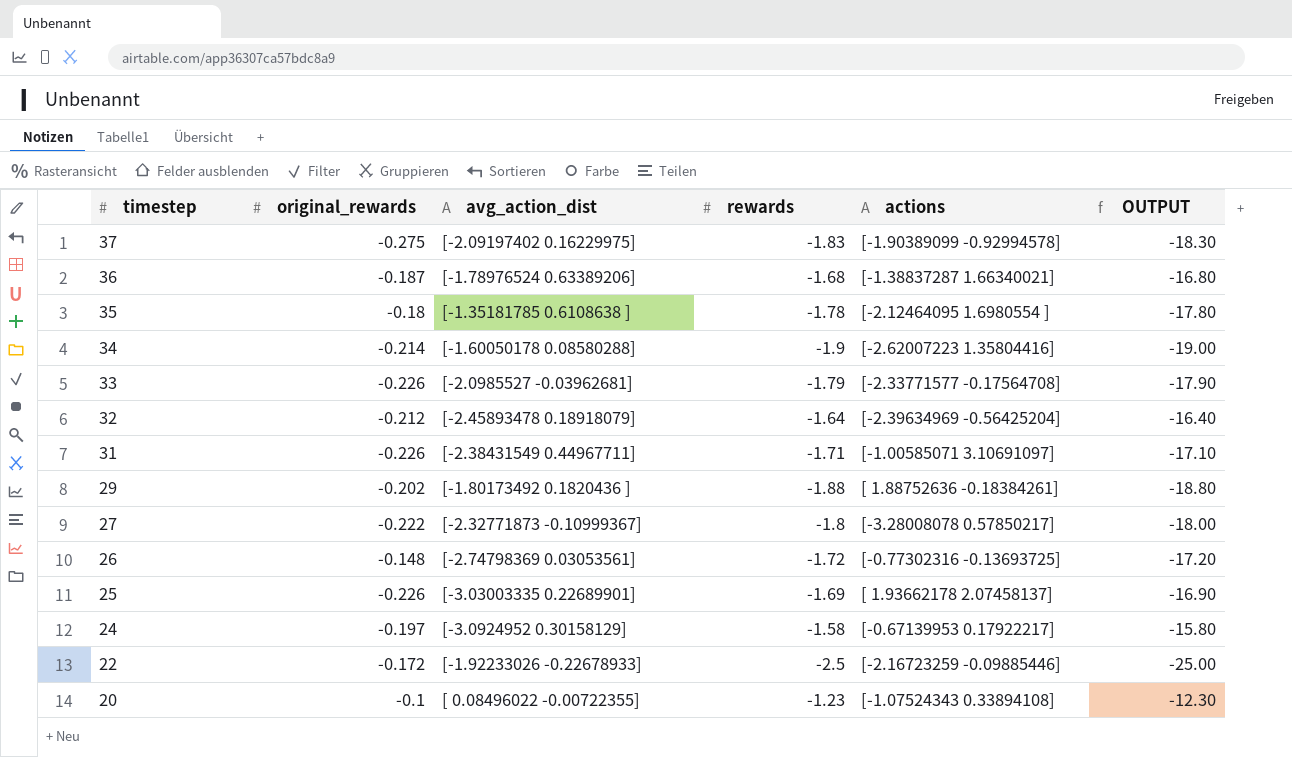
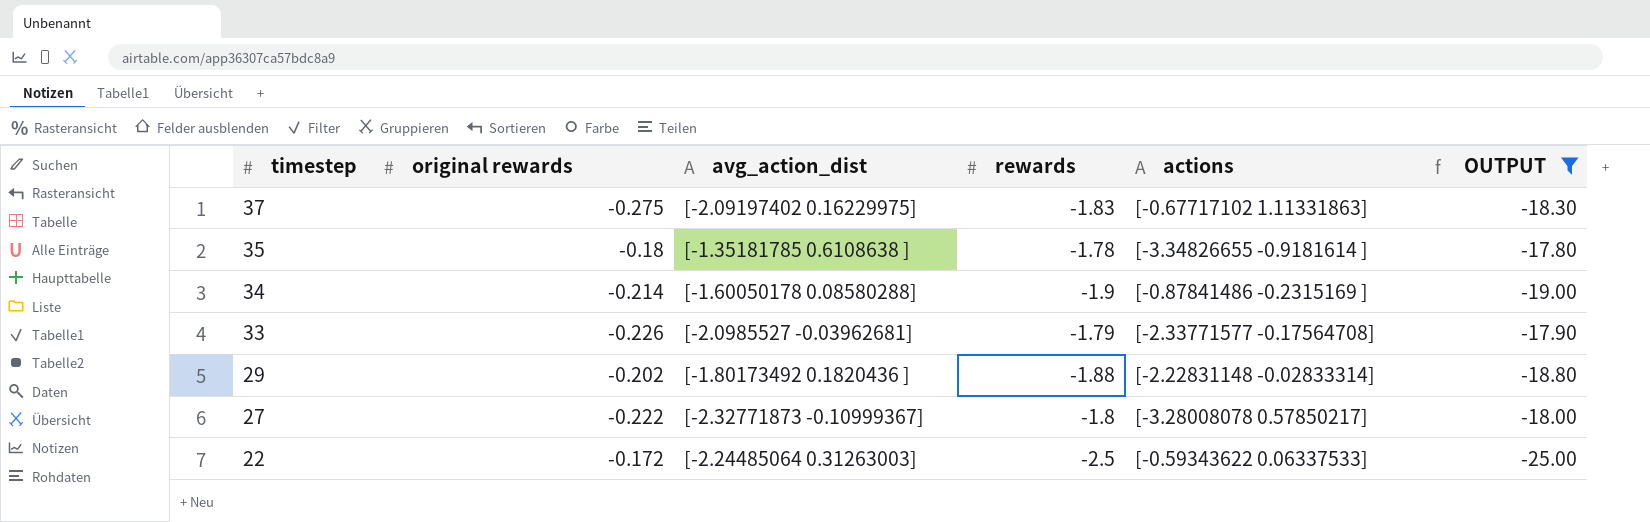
filter: none -> OUTPUT <= -17.80
column name: original_rewards -> original rewards
37 | actions: [-1.90389099 -0.92994578] -> [-0.67717102 1.11331863]
35 | actions: [-2.12464095 1.6980554 ] -> [-3.34826655 -0.9181614 ]
34 | actions: [-2.62007223 1.35804416] -> [-0.87841486 -0.2315169 ]
29 | actions: [ 1.88752636 -0.18384261] -> [-2.22831148 -0.02833314]
22 | avg_action_dist: [-1.92233026 -0.22678933] -> [-2.24485064 0.31263003]
22 | actions: [-2.16723259 -0.09885446] -> [-0.59343622 0.06337533]

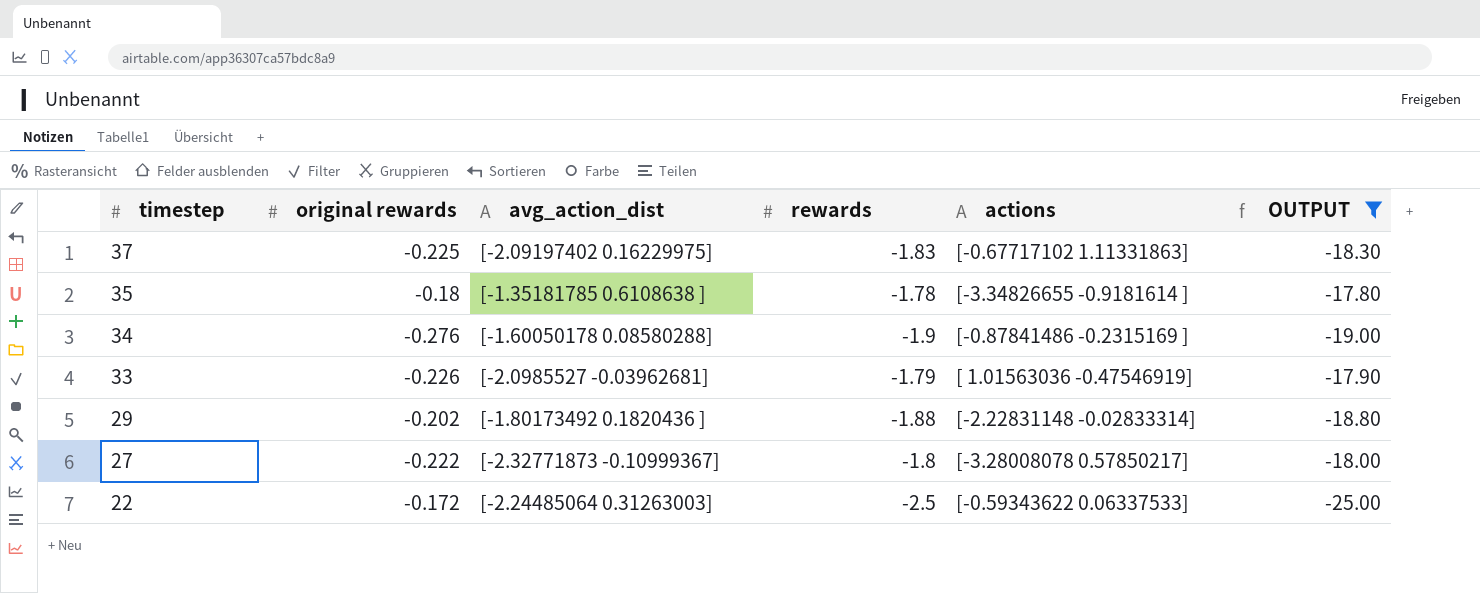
37 | original rewards: -0.275 -> -0.225
34 | original rewards: -0.214 -> -0.276
33 | actions: [-2.33771577 -0.17564708] -> [ 1.01563036 -0.47546919]

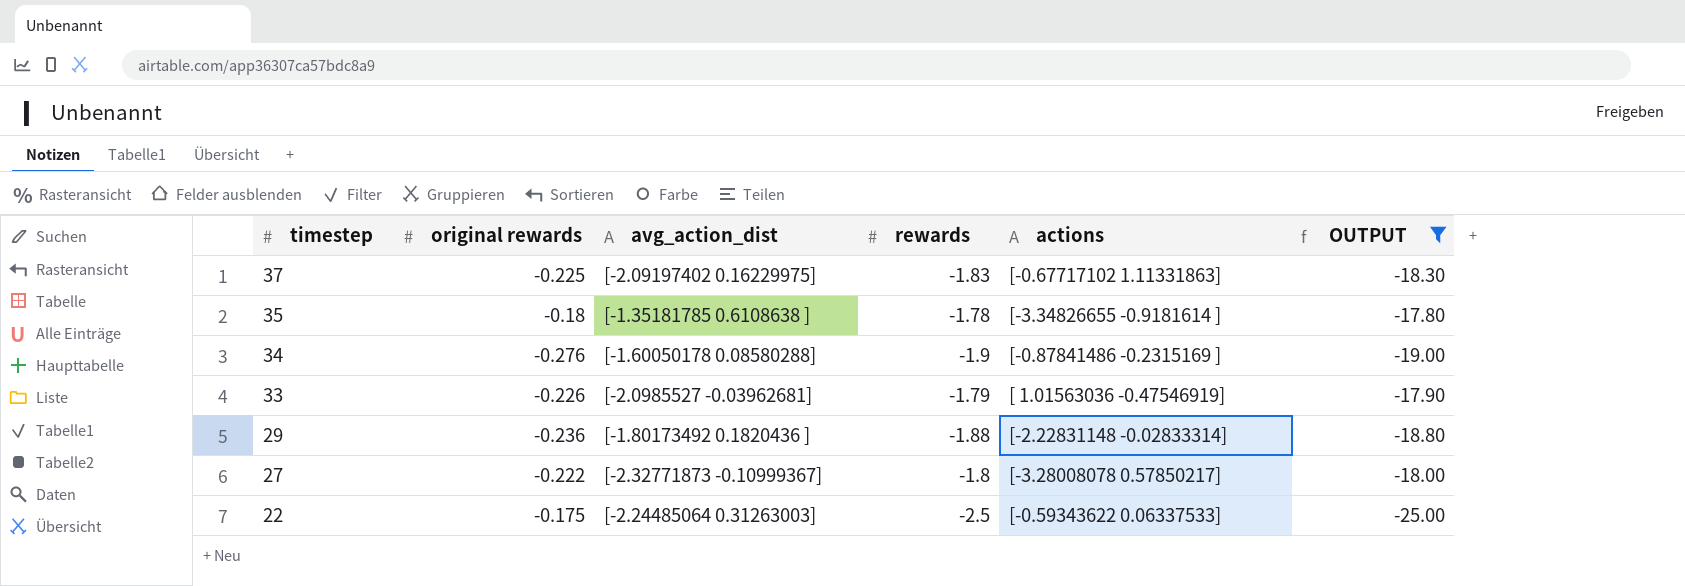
29 | original rewards: -0.202 -> -0.236
22 | original rewards: -0.172 -> -0.175

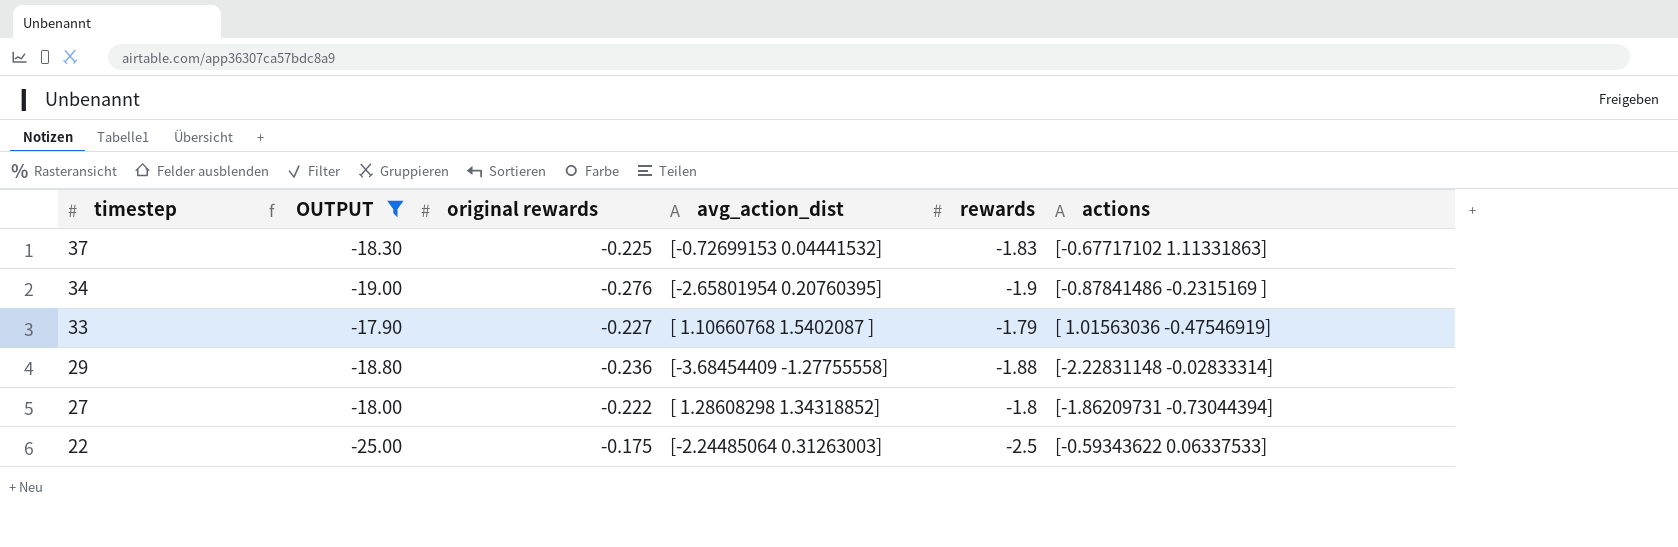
column OUTPUT | position: 6 -> 2
row 35: -0.18 | [-1.35181785 0.6108638 ] | -1.78 | [-3.34826655 -0.9181614 ] | -17.80 -> none
37 | avg_action_dist: [-2.09197402 0.16229975] -> [-0.72699153 0.04441532]
34 | avg_action_dist: [-1.60050178 0.08580288] -> [-2.65801954 0.20760395]
33 | original rewards: -0.226 -> -0.227
33 | avg_action_dist: [-2.0985527 -0.03962681] -> [ 1.10660768 1.5402087 ]
29 | avg_action_dist: [-1.80173492 0.1820436 ] -> [-3.68454409 -1.27755558]
27 | avg_action_dist: [-2.32771873 -0.10999367] -> [ 1.28608298 1.34318852]
27 | actions: [-3.28008078 0.57850217] -> [-1.86209731 -0.73044394]

